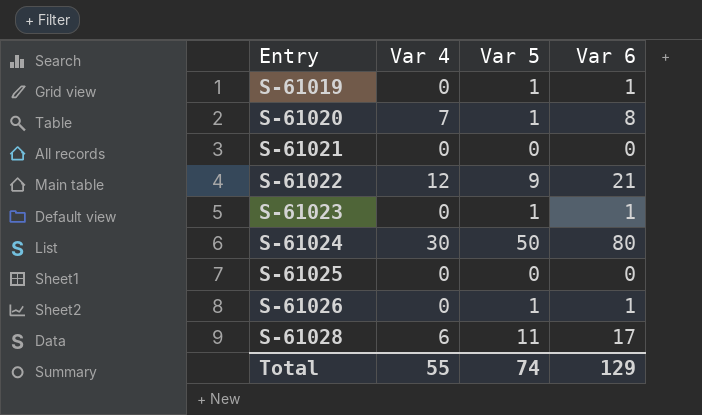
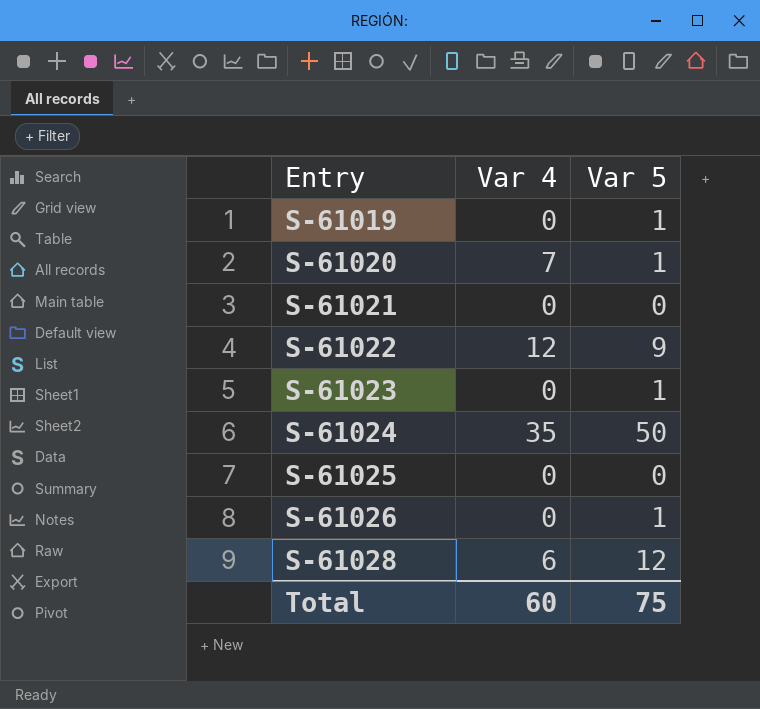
column Var 6 | formula: [Var 4] + [Var 5] -> none
S-61024 | Var 4: 30 -> 35
S-61028 | Var 5: 11 -> 12
Total | Var 4: 55 -> 60
Total | Var 5: 74 -> 75

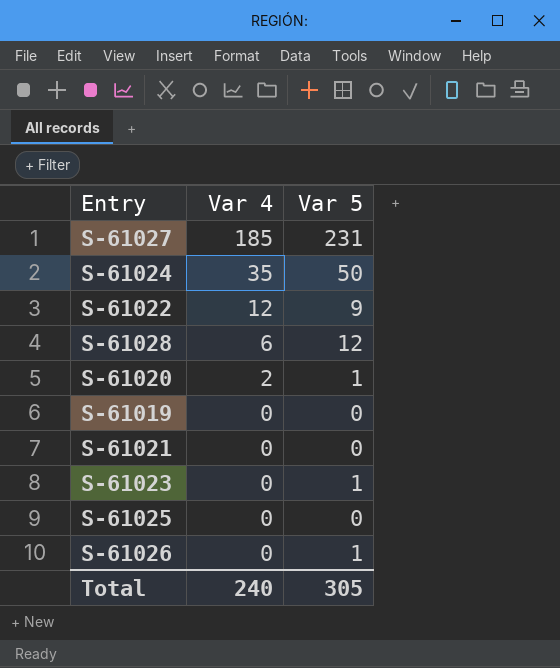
row order: Entry ascending -> Var 4 descending
row S-61027: none -> 185 | 231
S-61020 | Var 4: 7 -> 2
S-61019 | Var 5: 1 -> 0
Total | Var 4: 60 -> 240
Total | Var 5: 75 -> 305

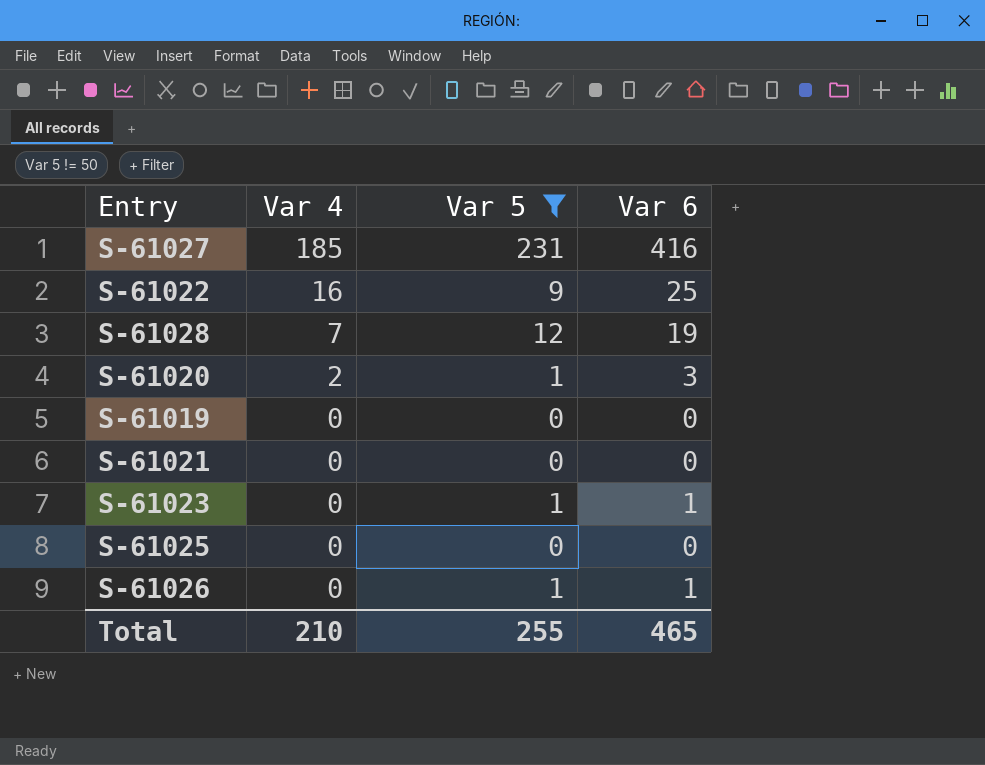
filter: none -> Var 5 != 50
column Var 6 | formula: none -> [Var 4] + [Var 5]
S-61022 | Var 4: 12 -> 16
S-61028 | Var 4: 6 -> 7
Total | Var 4: 240 -> 210
Total | Var 5: 305 -> 255

